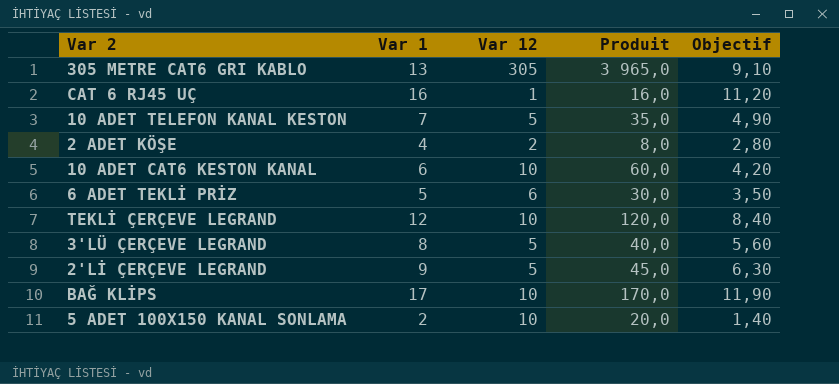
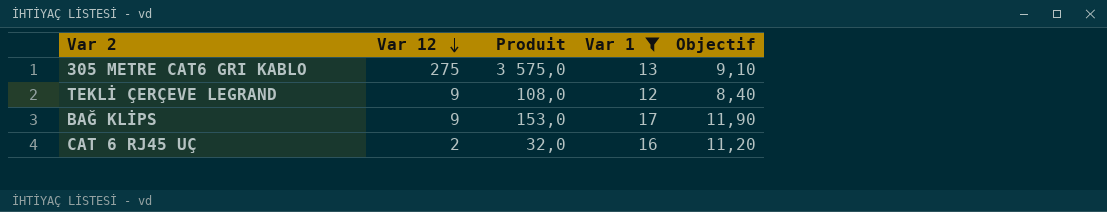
filter: none -> Var 1 >= 12
row order: none -> Var 12 descending
column Var 1 | position: 2 -> 4
305 METRE CAT6 GRI KABLO | Var 12: 305 -> 275
305 METRE CAT6 GRI KABLO | Produit: 3 965,0 -> 3 575,0
TEKLİ ÇERÇEVE LEGRAND | Var 12: 10 -> 9
TEKLİ ÇERÇEVE LEGRAND | Produit: 120,0 -> 108,0
BAĞ KLİPS | Var 12: 10 -> 9
BAĞ KLİPS | Produit: 170,0 -> 153,0
CAT 6 RJ45 UÇ | Var 12: 1 -> 2
CAT 6 RJ45 UÇ | Produit: 16,0 -> 32,0

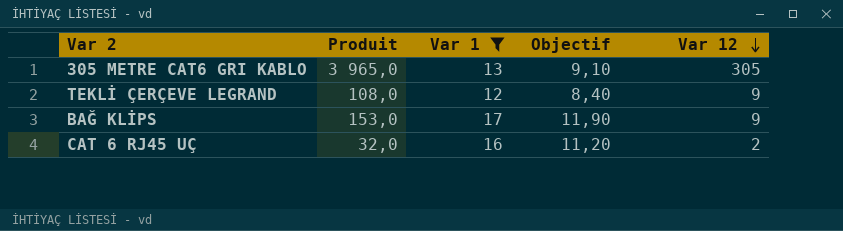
column Var 12 | position: 2 -> 5
305 METRE CAT6 GRI KABLO | Produit: 3 575,0 -> 3 965,0
305 METRE CAT6 GRI KABLO | Var 12: 275 -> 305

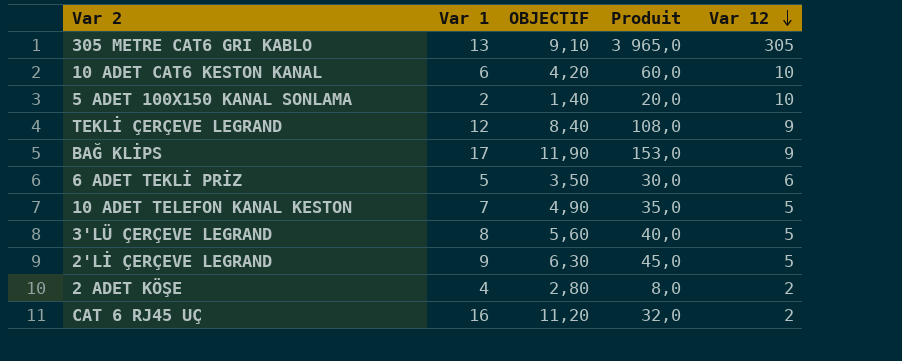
filter: Var 1 >= 12 -> none
column name: Objectif -> OBJECTIF
column Produit | position: 2 -> 4

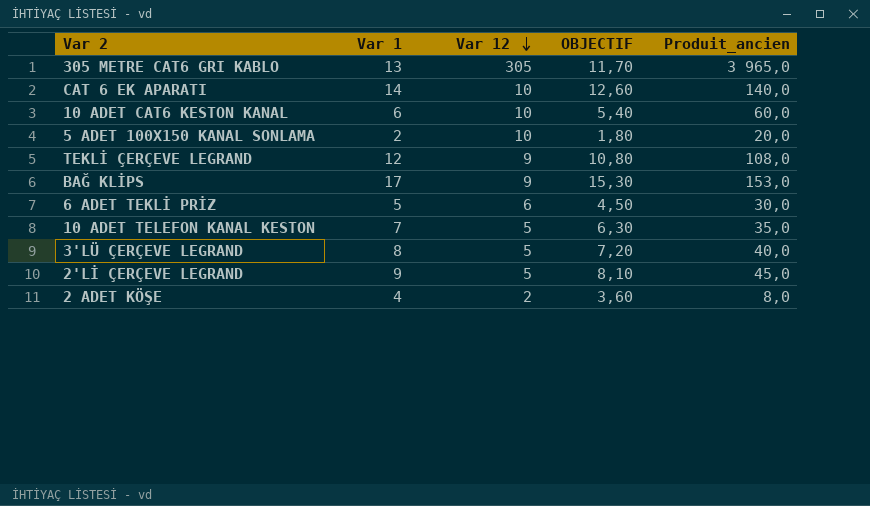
column Var 12 | position: 5 -> 3
column OBJECTIF | formula: [Var 1] * 0,7 -> [Var 1] * 0,9
column name: Produit -> Produit_ancien
row CAT 6 RJ45 UÇ: 16 | 11,20 | 32,0 | 2 -> none
row CAT 6 EK APARATI: none -> 14 | 10 | 12,60 | 140,0

